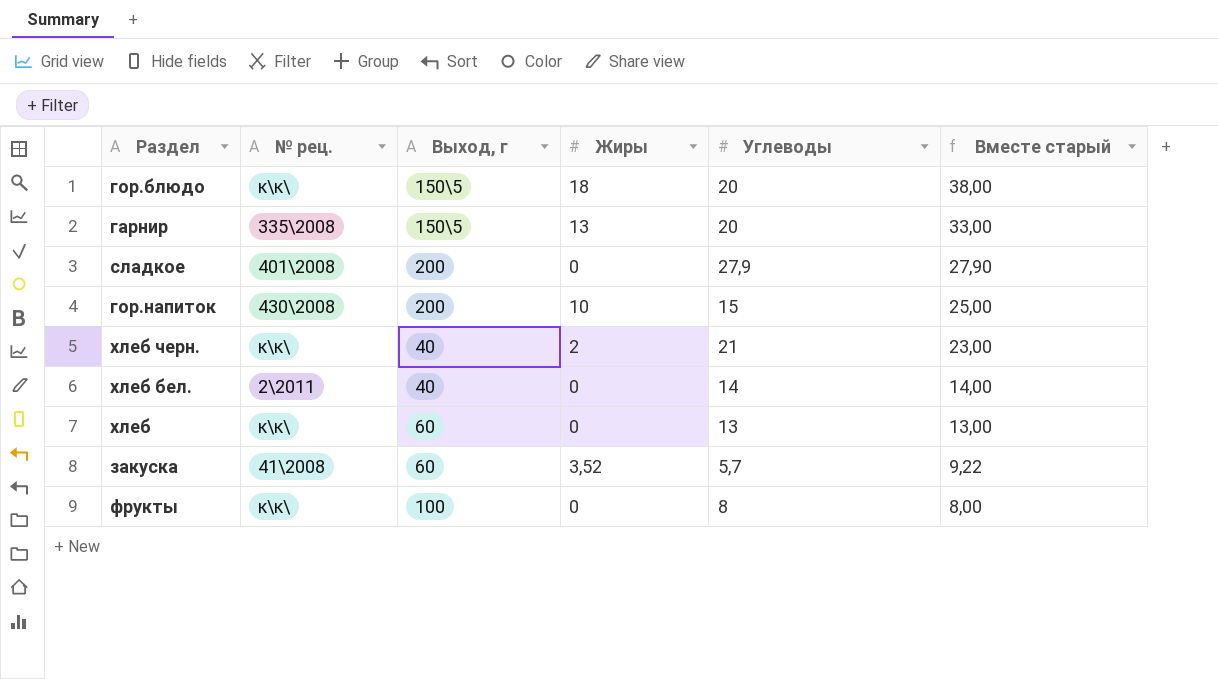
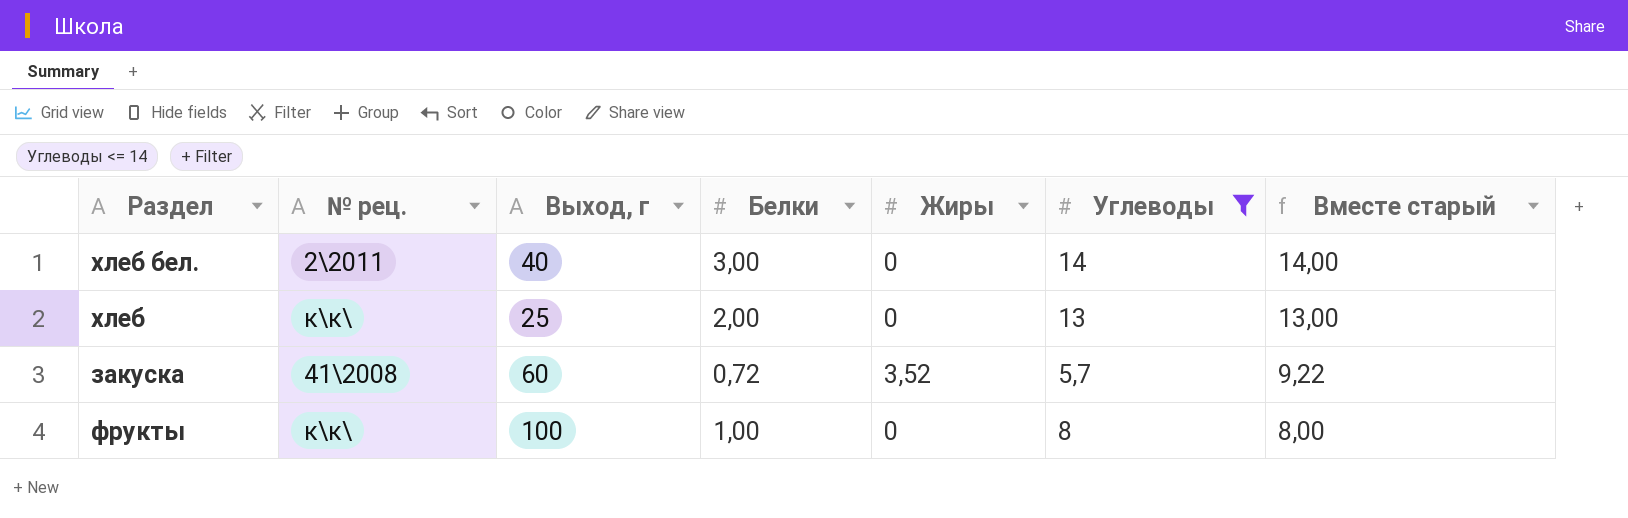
filter: none -> Углеводы <= 14
column Белки | position: none -> 4
хлеб | Выход, г: 60 -> 25

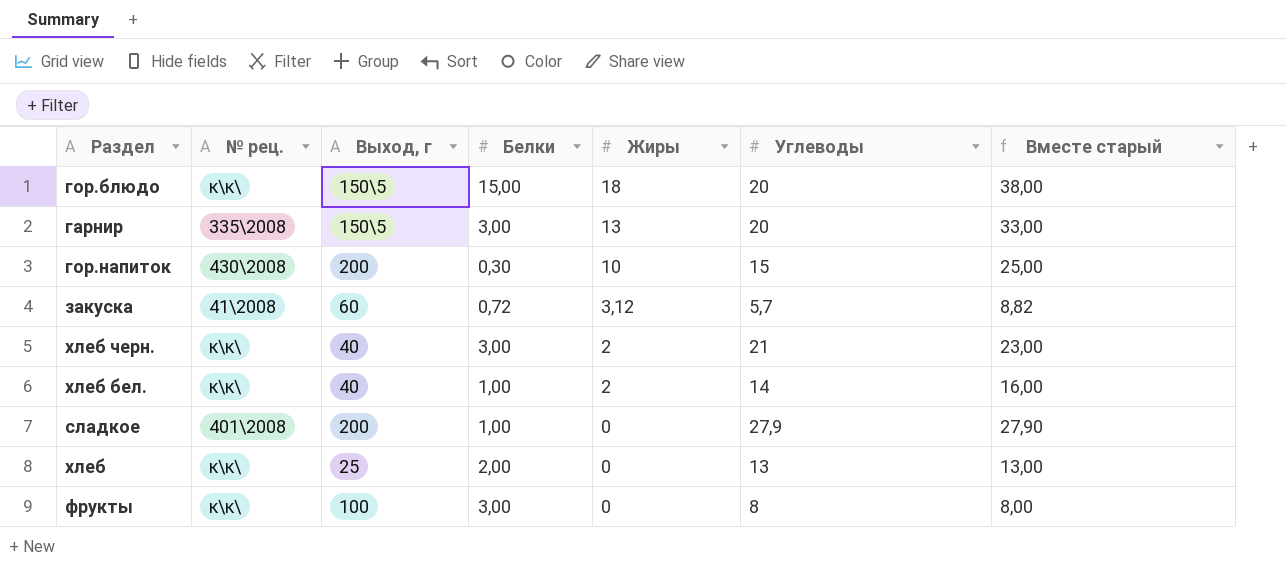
filter: Углеводы <= 14 -> none
row order: Вместе старый descending -> Жиры descending
закуска | Жиры: 3,52 -> 3,12
закуска | Вместе старый: 9,22 -> 8,82
хлеб бел. | № рец.: 2\2011 -> к\к\
хлеб бел. | Белки: 3,00 -> 1,00
хлеб бел. | Жиры: 0 -> 2
хлеб бел. | Вместе старый: 14,00 -> 16,00
фрукты | Белки: 1,00 -> 3,00

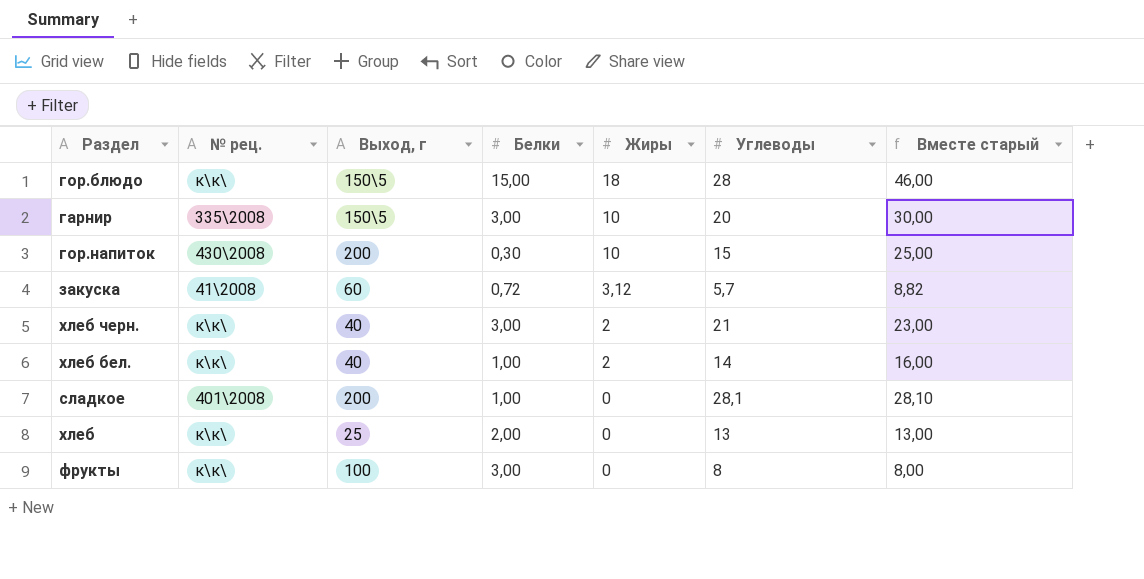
гор.блюдо | Углеводы: 20 -> 28
гор.блюдо | Вместе старый: 38,00 -> 46,00
гарнир | Жиры: 13 -> 10
гарнир | Вместе старый: 33,00 -> 30,00
сладкое | Углеводы: 27,9 -> 28,1
сладкое | Вместе старый: 27,90 -> 28,10

